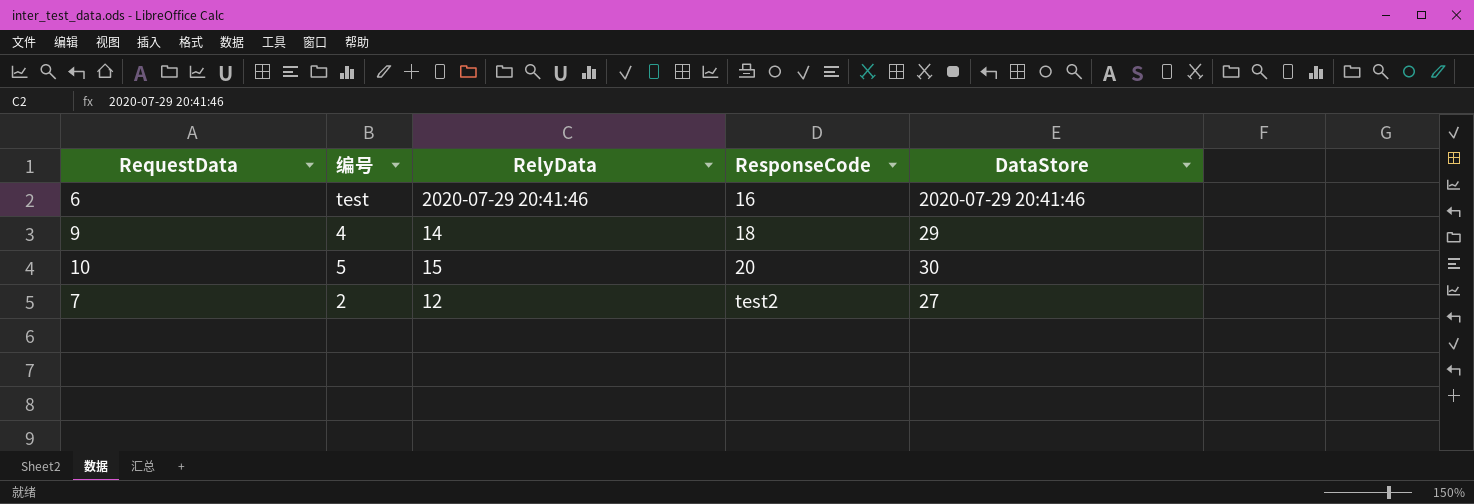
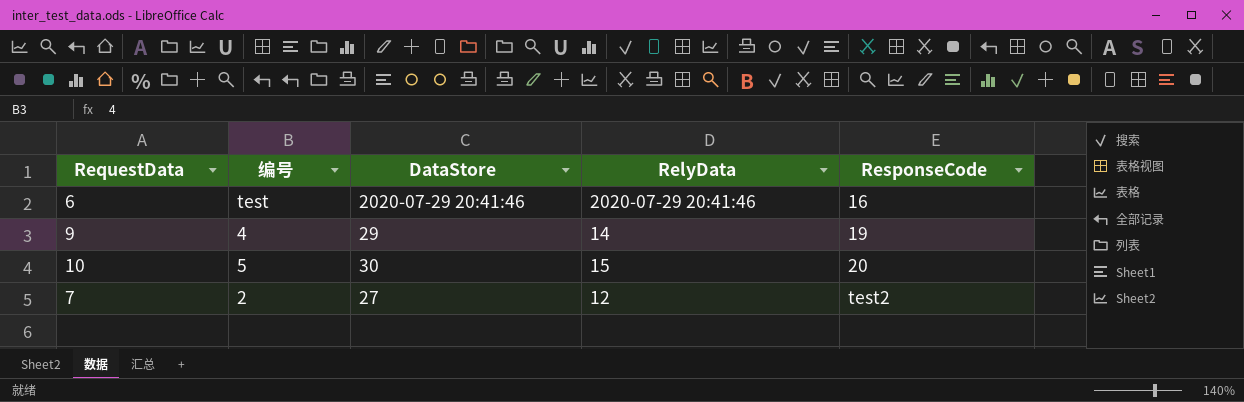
column DataStore | position: 5 -> 3
9 | ResponseCode: 18 -> 19

